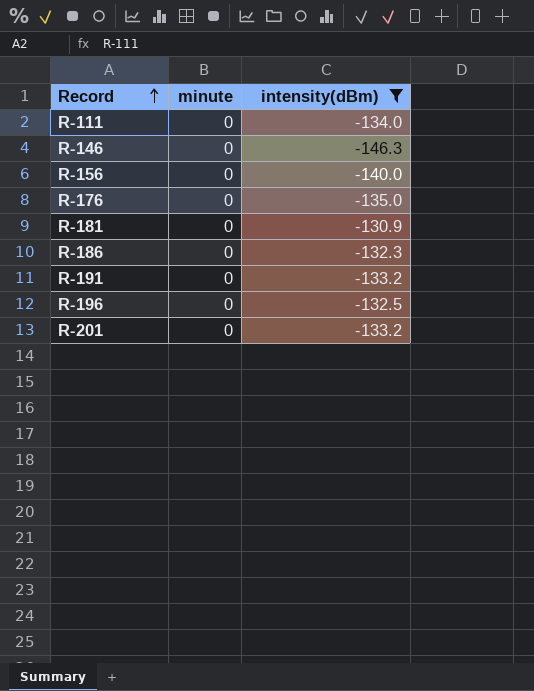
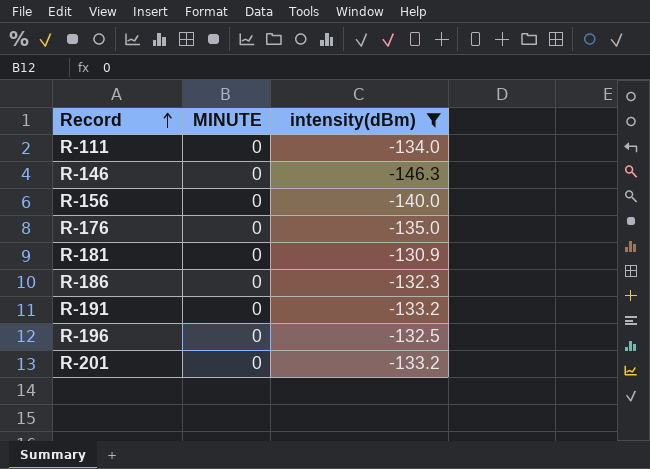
column name: minute -> MINUTE

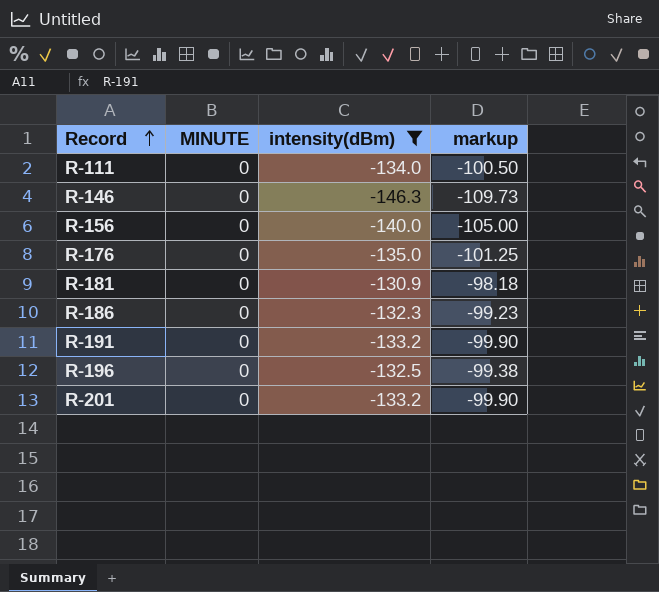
column markup | formula: none -> [intensity(dBm)] * 0.75

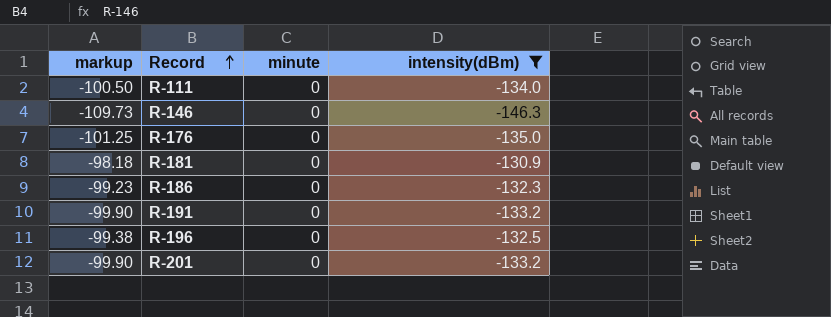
column markup | position: 4 -> 1
column name: MINUTE -> minute
row R-156: 0 | -140.0 | -105.00 -> none

